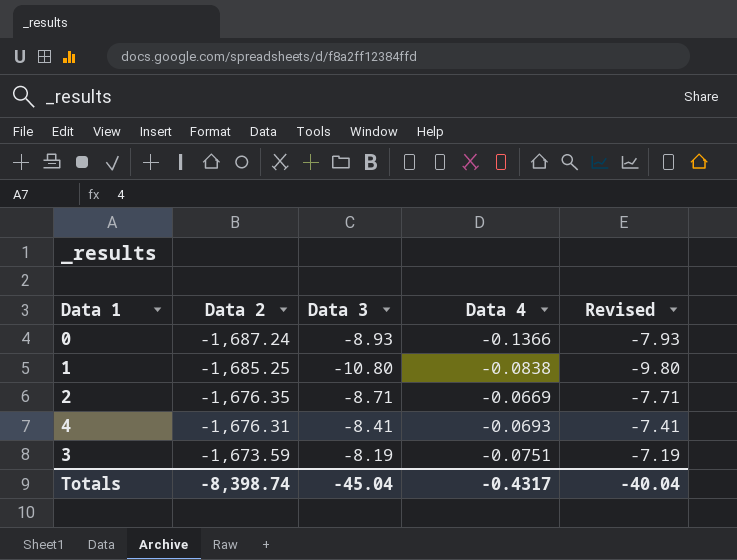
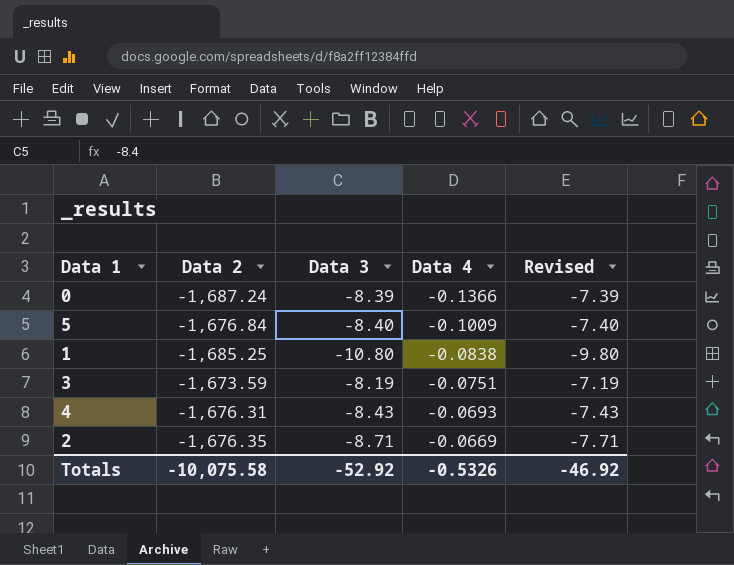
row order: Data 2 ascending -> Data 4 ascending
0 | Data 3: -8.93 -> -8.39
0 | Revised: -7.93 -> -7.39
row 5: none -> -1,676.84 | -8.40 | -0.1009 | -7.40
4 | Data 3: -8.41 -> -8.43
4 | Revised: -7.41 -> -7.43
Totals | Data 2: -8,398.74 -> -10,075.58
Totals | Data 3: -45.04 -> -52.92
Totals | Data 4: -0.4317 -> -0.5326
Totals | Revised: -40.04 -> -46.92

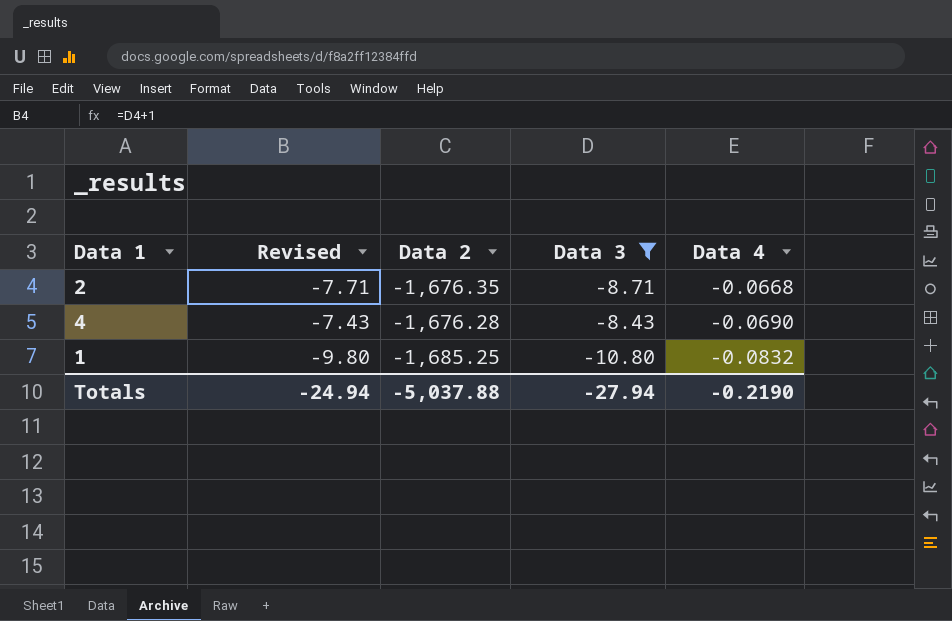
filter: none -> Data 3 <= -8.43
row order: Data 4 ascending -> Data 4 descending
column Revised | position: 5 -> 2
2 | Data 4: -0.0669 -> -0.0668
4 | Data 2: -1,676.31 -> -1,676.28
4 | Data 4: -0.0693 -> -0.0690
1 | Data 4: -0.0838 -> -0.0832
Totals | Revised: -46.92 -> -24.94
Totals | Data 2: -10,075.58 -> -5,037.88
Totals | Data 3: -52.92 -> -27.94
Totals | Data 4: -0.5326 -> -0.2190

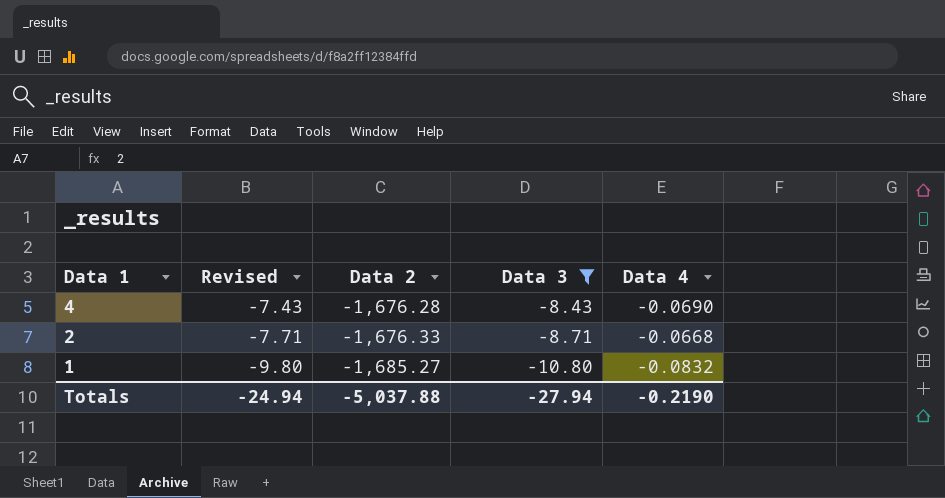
row order: Data 4 descending -> Data 1 descending
2 | Data 2: -1,676.35 -> -1,676.33
1 | Data 2: -1,685.25 -> -1,685.27

